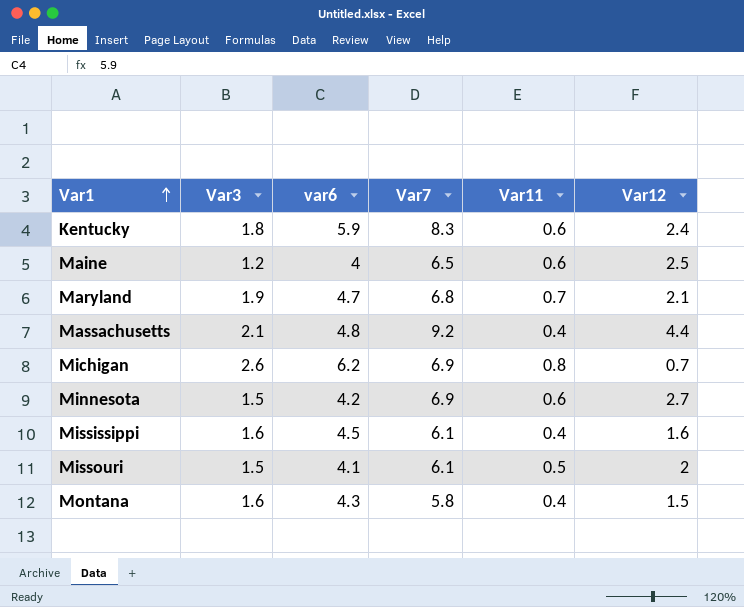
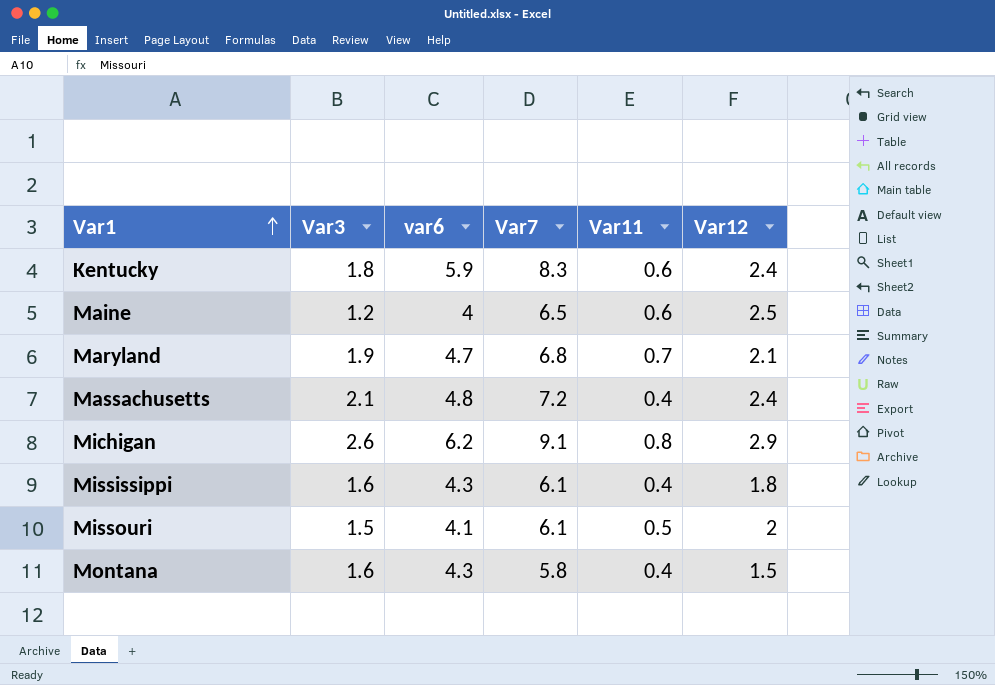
row Minnesota: 1.5 | 4.2 | 6.9 | 0.6 | 2.7 -> none
Massachusetts | Var7: 9.2 -> 7.2
Massachusetts | Var12: 4.4 -> 2.4
Michigan | Var7: 6.9 -> 9.1
Michigan | Var12: 0.7 -> 2.9
Mississippi | var6: 4.5 -> 4.3
Mississippi | Var12: 1.6 -> 1.8

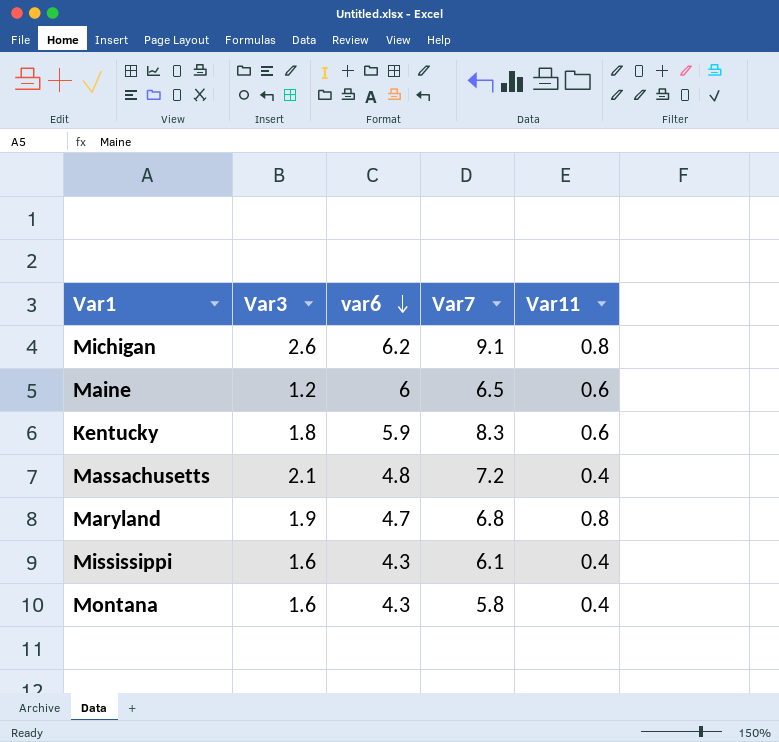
row order: Var1 ascending -> var6 descending
column Var12 | formula: [Var7] - [var6] -> none
row Missouri: 1.5 | 4.1 | 6.1 | 0.5 | 2 -> none
Maine | var6: 4 -> 6
Maryland | Var11: 0.7 -> 0.8

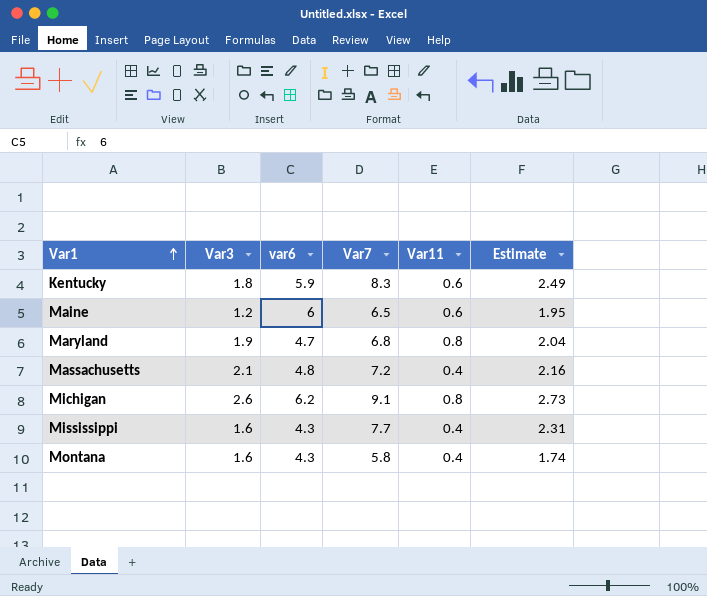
row order: var6 descending -> Var1 ascending
column Estimate | formula: none -> [Var7] * 0.3
Mississippi | Var7: 6.1 -> 7.7

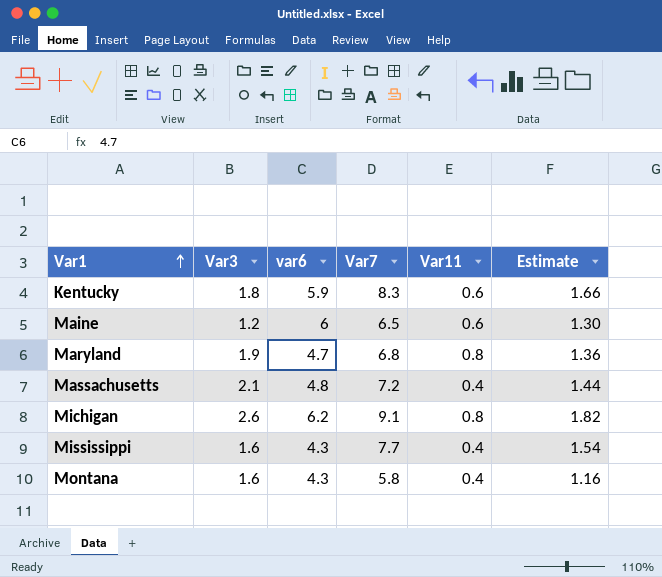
column Estimate | formula: [Var7] * 0.3 -> [Var7] * 0.2

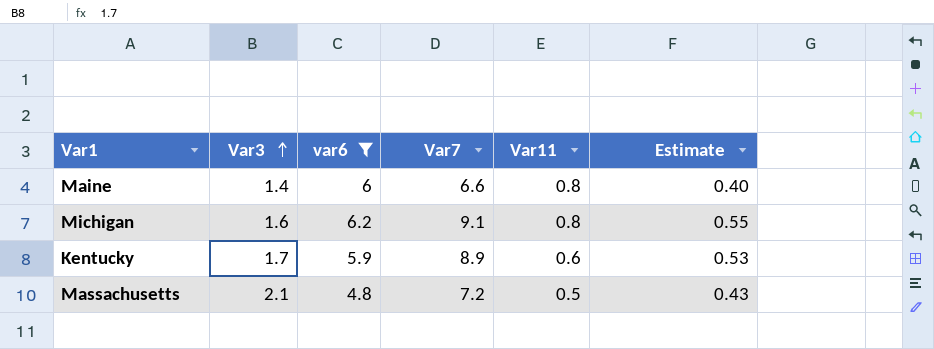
filter: none -> var6 >= 4.8
row order: Var1 ascending -> Var3 ascending
column Estimate | formula: [Var7] * 0.2 -> [Var7] * 0.06
Maine | Var3: 1.2 -> 1.4
Maine | Var7: 6.5 -> 6.6
Maine | Var11: 0.6 -> 0.8
Michigan | Var3: 2.6 -> 1.6
Kentucky | Var3: 1.8 -> 1.7
Kentucky | Var7: 8.3 -> 8.9
Massachusetts | Var11: 0.4 -> 0.5

